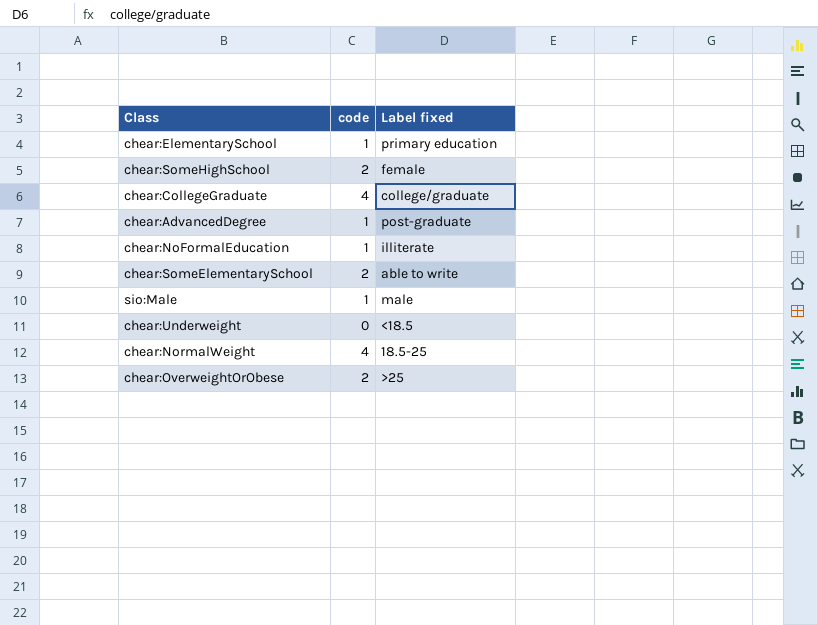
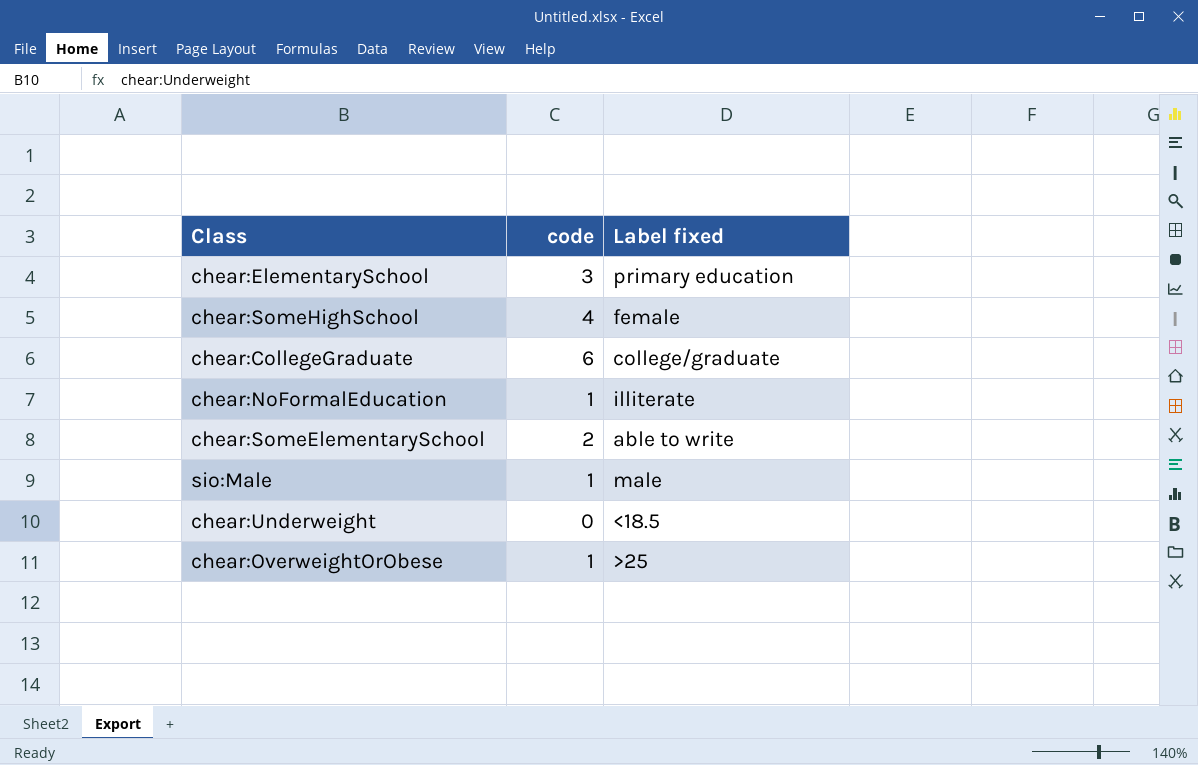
row chear:AdvancedDegree: 1 | post-graduate -> none
row chear:NormalWeight: 4 | 18.5-25 -> none
chear:ElementarySchool | code: 1 -> 3
chear:SomeHighSchool | code: 2 -> 4
chear:CollegeGraduate | code: 4 -> 6
chear:OverweightOrObese | code: 2 -> 1

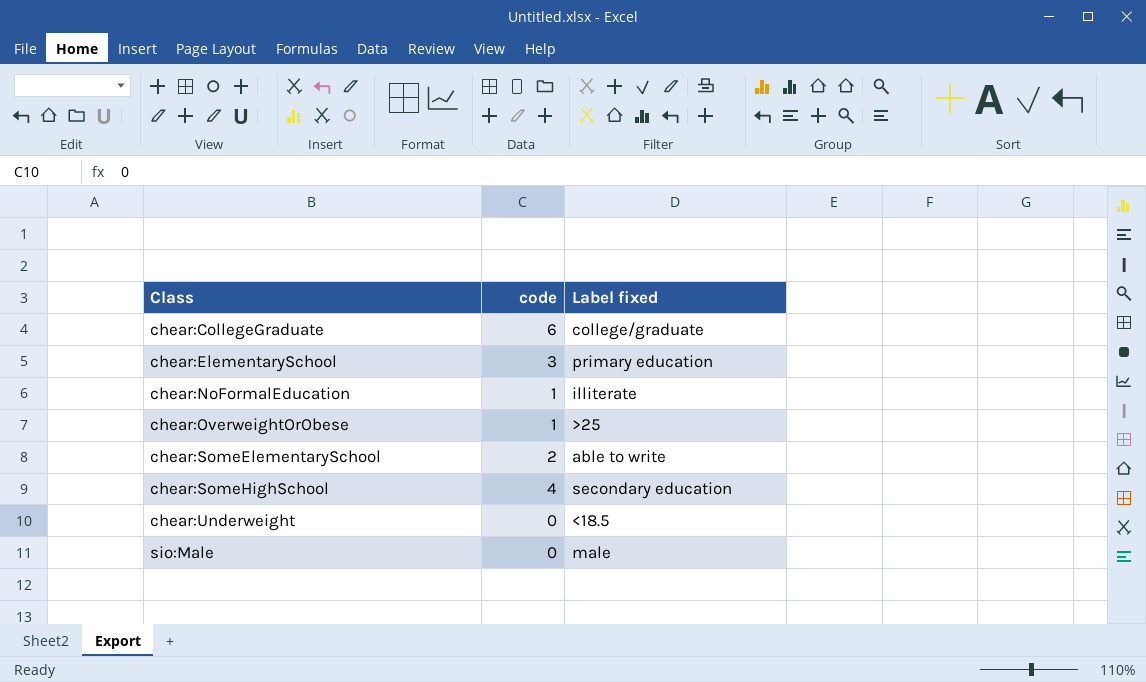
row order: none -> Class ascending
chear:SomeHighSchool | Label fixed: female -> secondary education
sio:Male | code: 1 -> 0

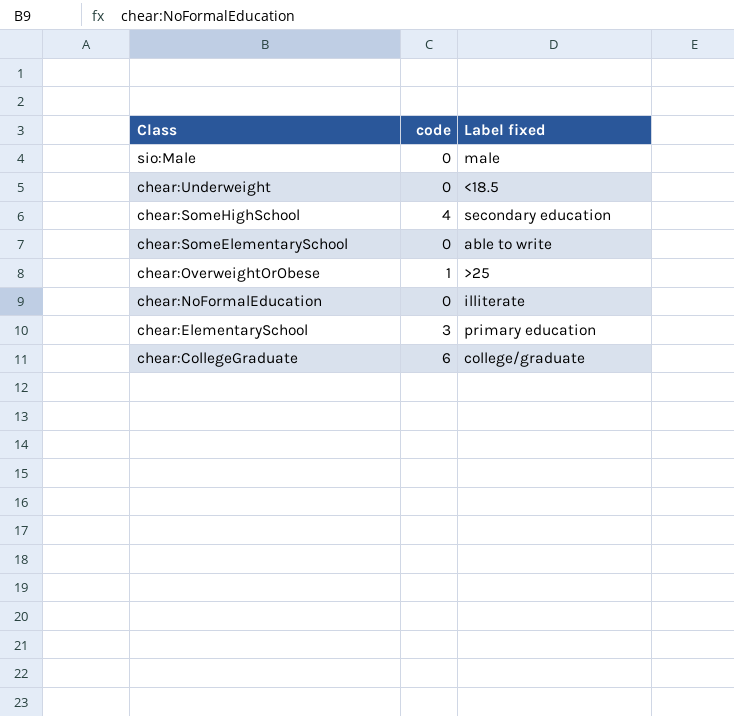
row order: Class ascending -> Class descending
chear:SomeElementarySchool | code: 2 -> 0
chear:NoFormalEducation | code: 1 -> 0

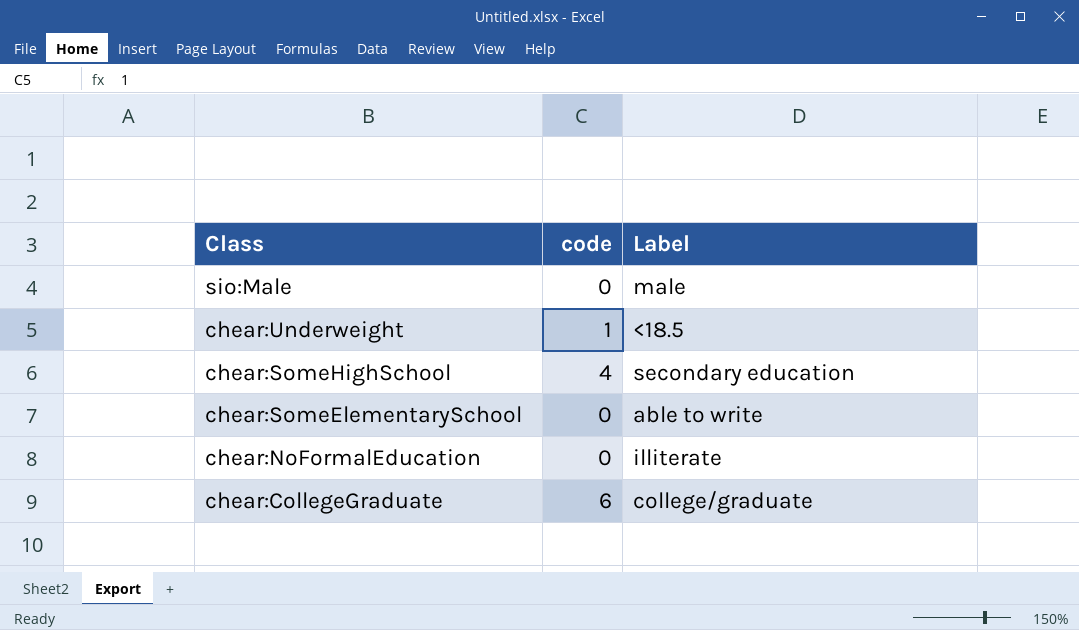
column name: Label fixed -> Label
row chear:OverweightOrObese: 1 | >25 -> none
row chear:ElementarySchool: 3 | primary education -> none
chear:Underweight | code: 0 -> 1

